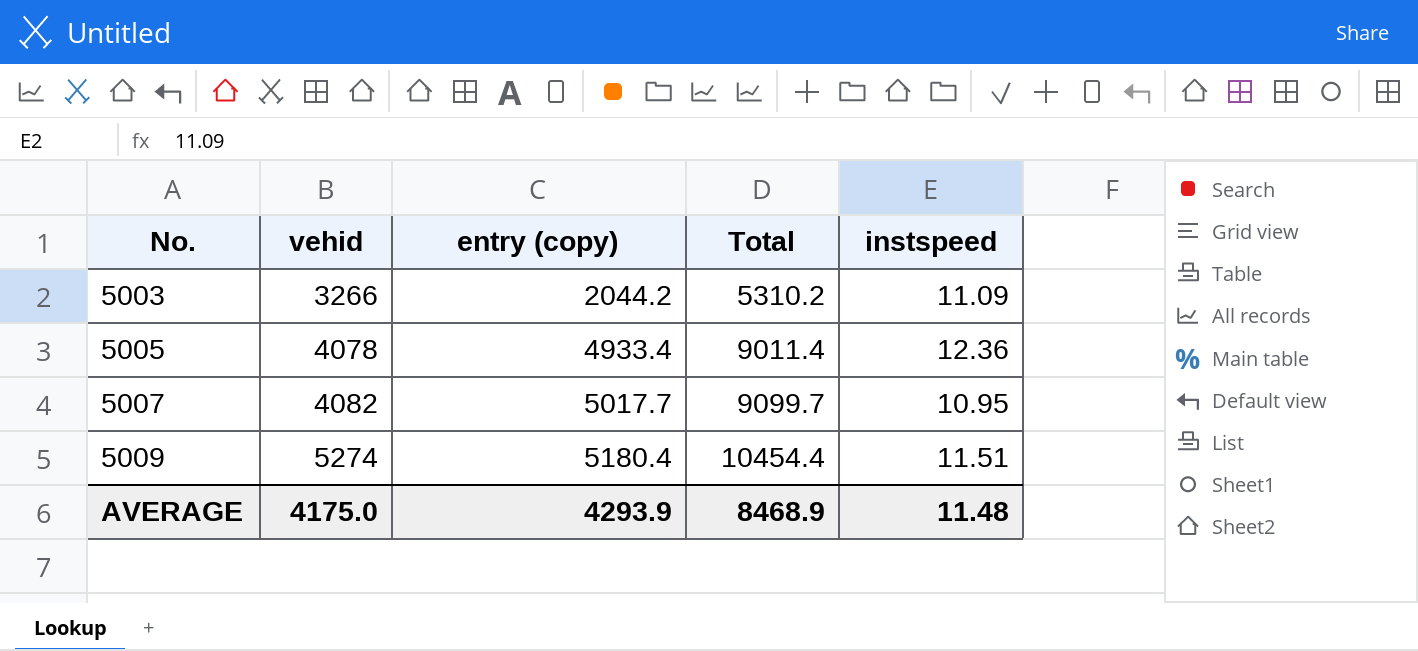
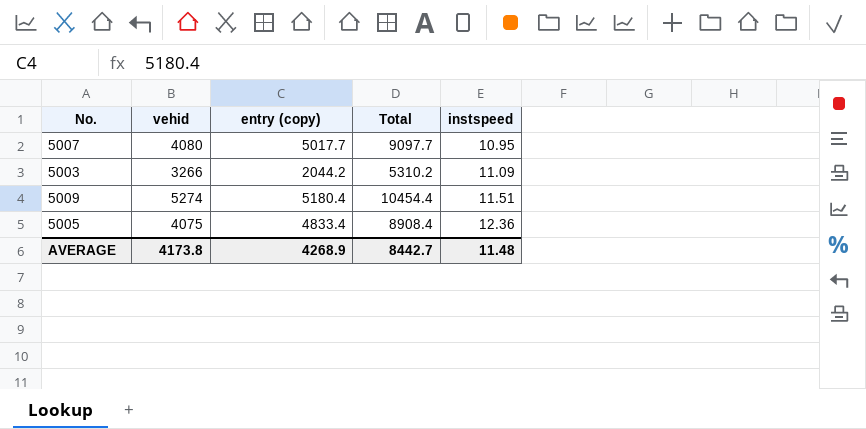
row order: No. ascending -> instspeed ascending
5007 | vehid: 4082 -> 4080
5007 | Total: 9099.7 -> 9097.7
5005 | vehid: 4078 -> 4075
5005 | entry (copy): 4933.4 -> 4833.4
5005 | Total: 9011.4 -> 8908.4
AVERAGE | vehid: 4175.0 -> 4173.8
AVERAGE | entry (copy): 4293.9 -> 4268.9
AVERAGE | Total: 8468.9 -> 8442.7

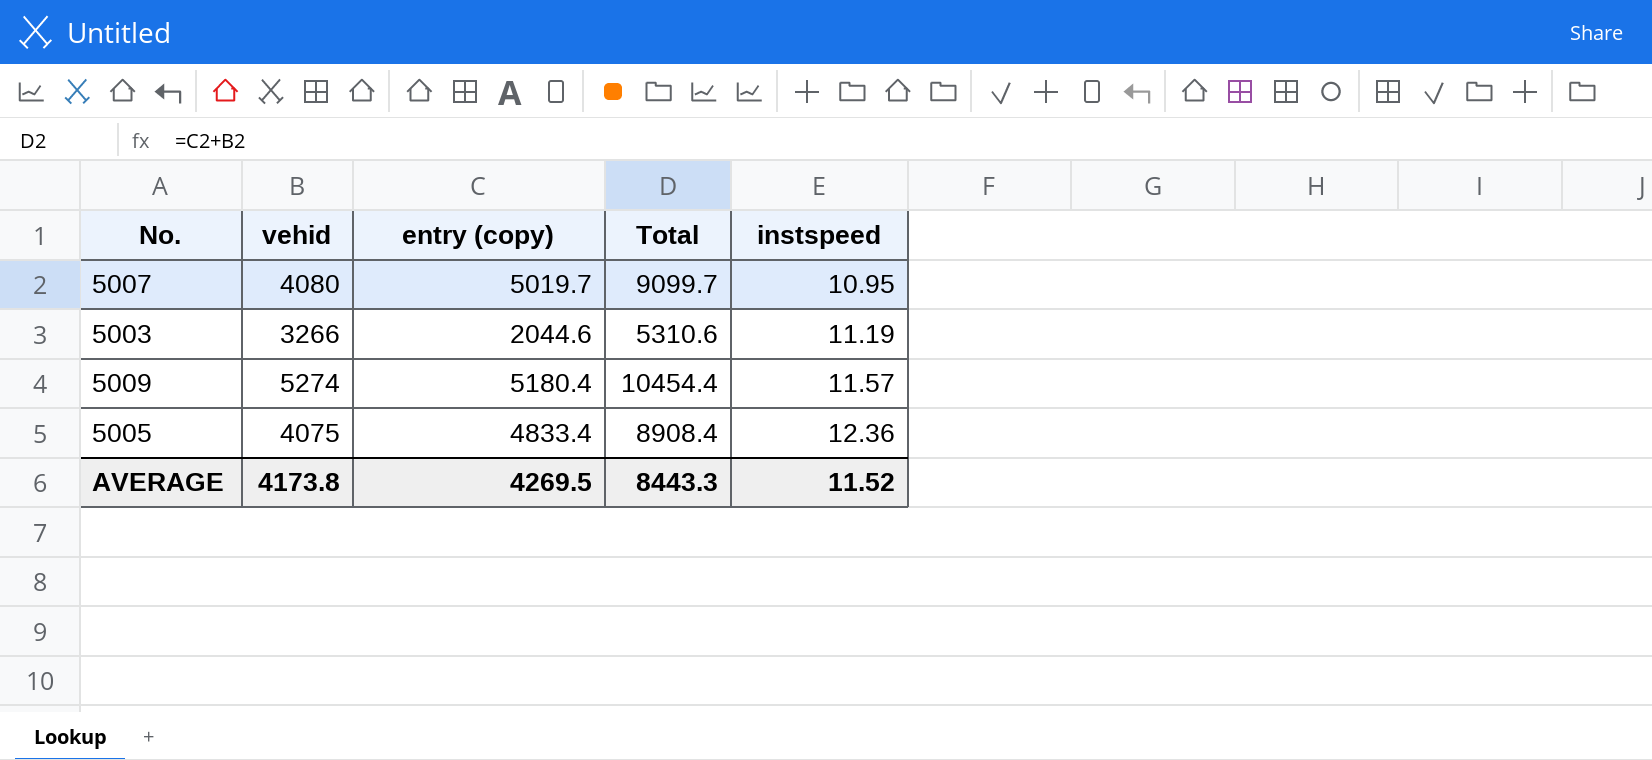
5007 | entry (copy): 5017.7 -> 5019.7
5007 | Total: 9097.7 -> 9099.7
5003 | entry (copy): 2044.2 -> 2044.6
5003 | Total: 5310.2 -> 5310.6
5003 | instspeed: 11.09 -> 11.19
5009 | instspeed: 11.51 -> 11.57
AVERAGE | entry (copy): 4268.9 -> 4269.5
AVERAGE | Total: 8442.7 -> 8443.3
AVERAGE | instspeed: 11.48 -> 11.52

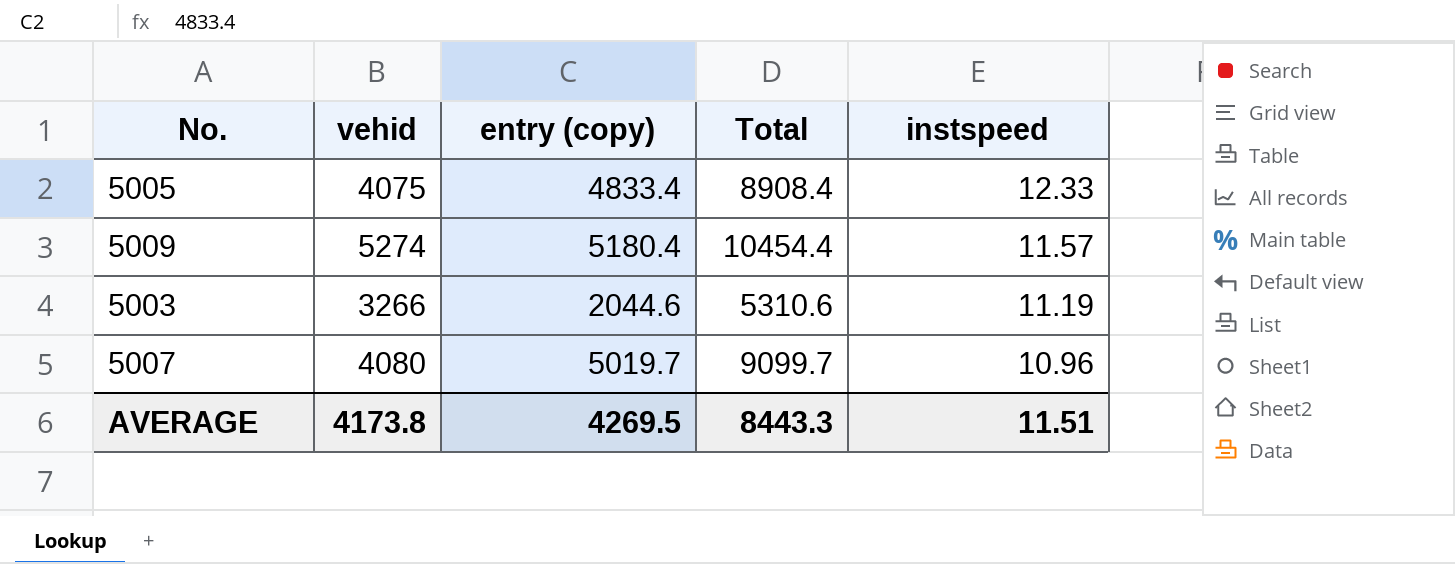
row order: instspeed ascending -> instspeed descending
5005 | instspeed: 12.36 -> 12.33
5007 | instspeed: 10.95 -> 10.96
AVERAGE | instspeed: 11.52 -> 11.51

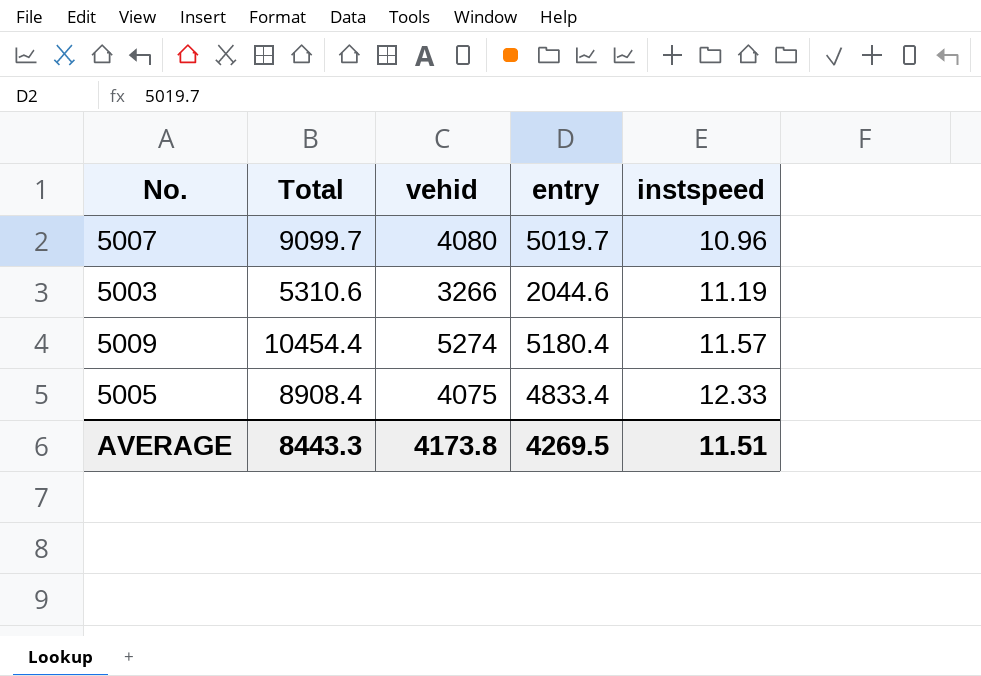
row order: instspeed descending -> instspeed ascending
column Total | position: 4 -> 2
column name: entry (copy) -> entry

